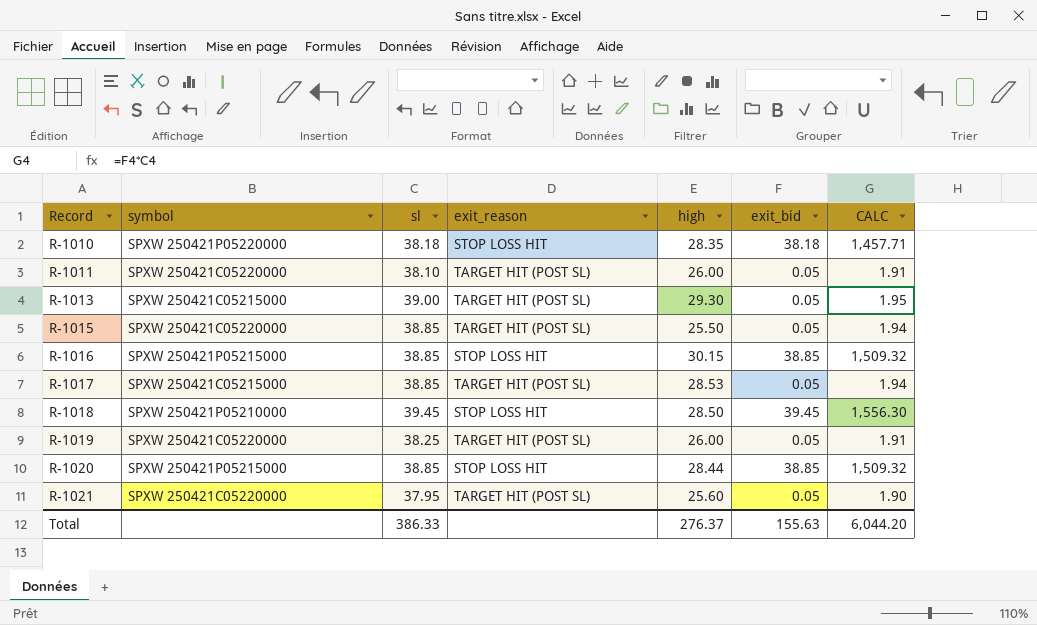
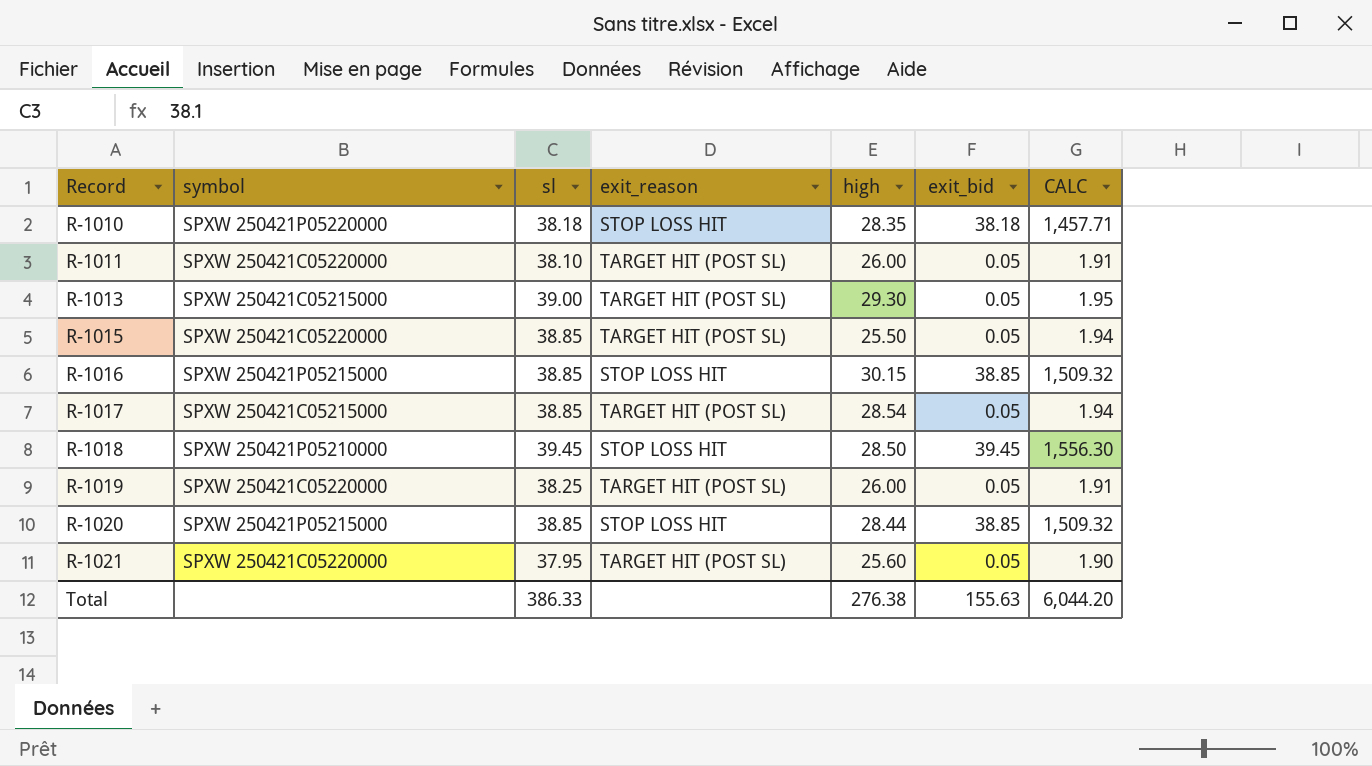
R-1017 | high: 28.53 -> 28.54
Total | high: 276.37 -> 276.38

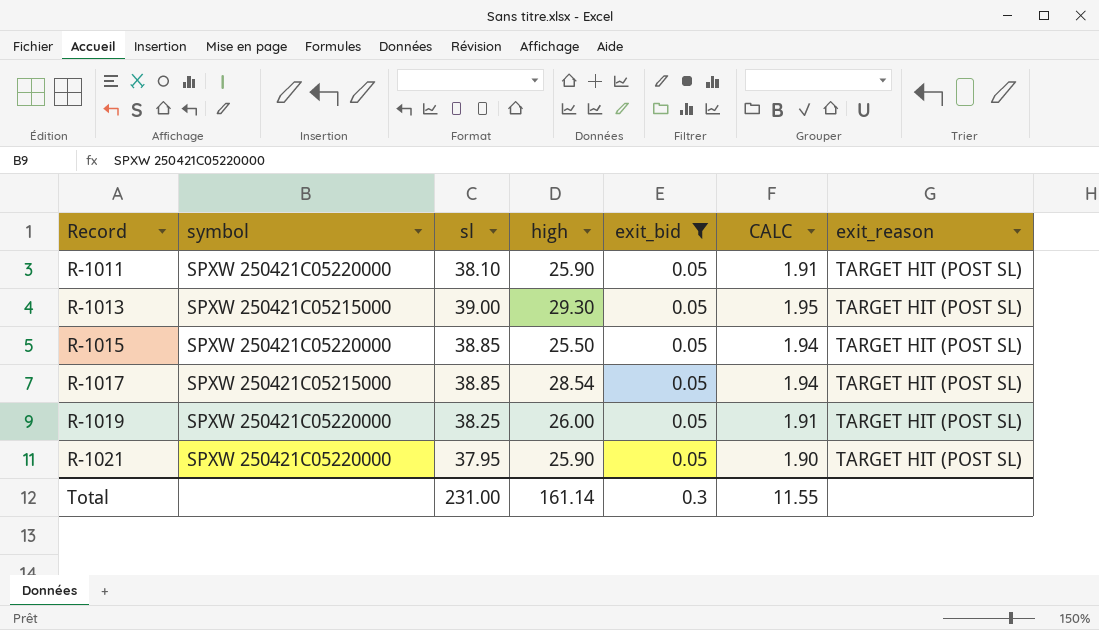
filter: none -> exit_bid = 0.05
column exit_reason | position: 4 -> 7
R-1011 | high: 26.00 -> 25.90
R-1021 | high: 25.60 -> 25.90
Total | sl: 386.33 -> 231.00
Total | high: 276.38 -> 161.14
Total | exit_bid: 155.63 -> 0.3
Total | CALC: 6,044.20 -> 11.55

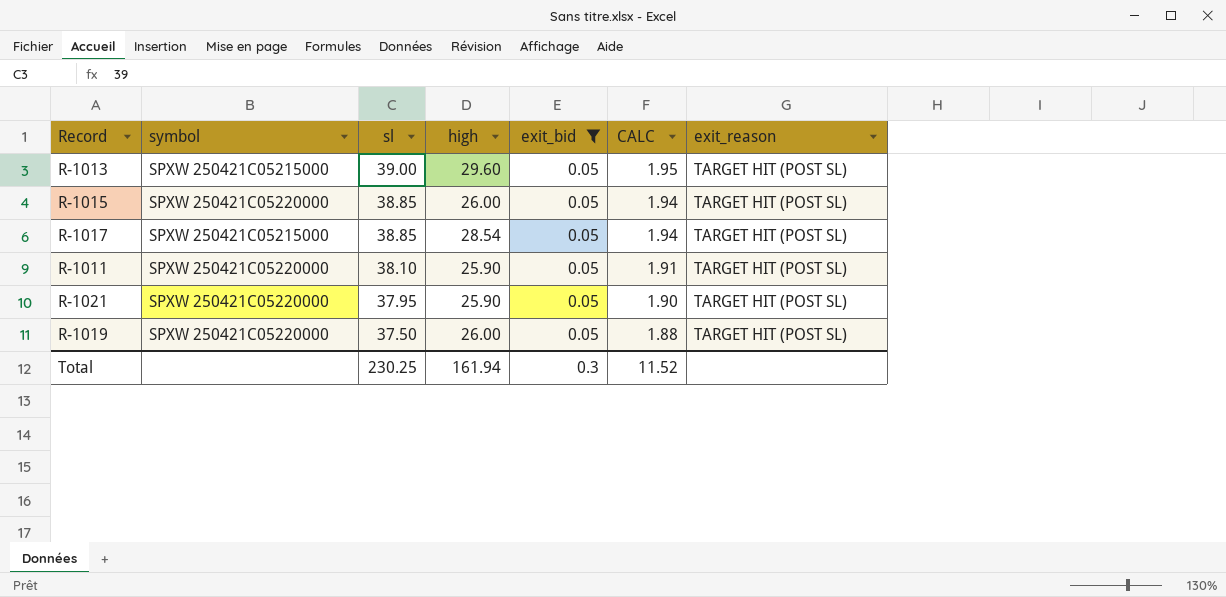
row order: Record ascending -> sl descending
R-1013 | high: 29.30 -> 29.60
R-1015 | high: 25.50 -> 26.00
R-1019 | sl: 38.25 -> 37.50
R-1019 | CALC: 1.91 -> 1.88
Total | sl: 231.00 -> 230.25
Total | high: 161.14 -> 161.94
Total | CALC: 11.55 -> 11.52

